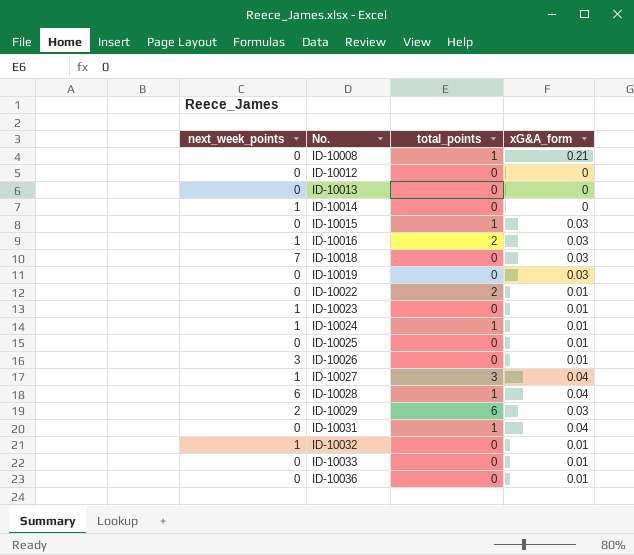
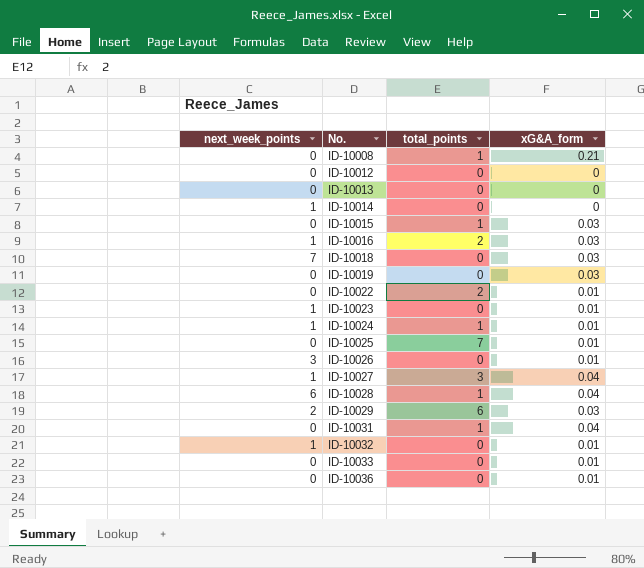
ID-10025 | total_points: 0 -> 7

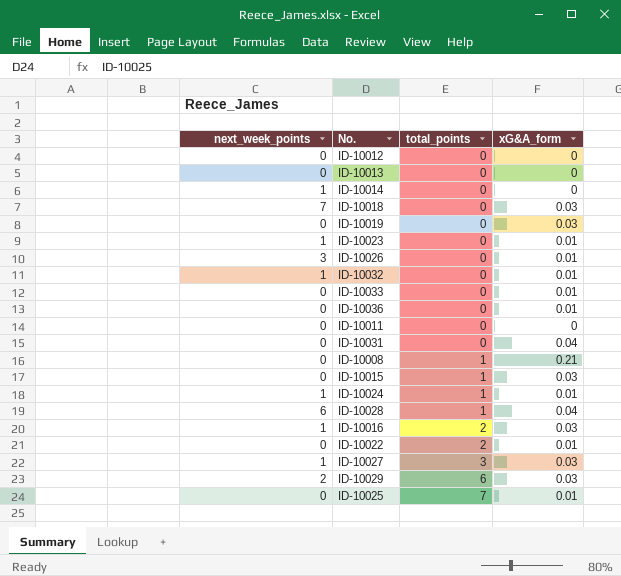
row order: No. ascending -> total_points ascending
row ID-10011: none -> 0 | 0 | 0
ID-10031 | total_points: 1 -> 0
ID-10027 | xG&A_form: 0.04 -> 0.03

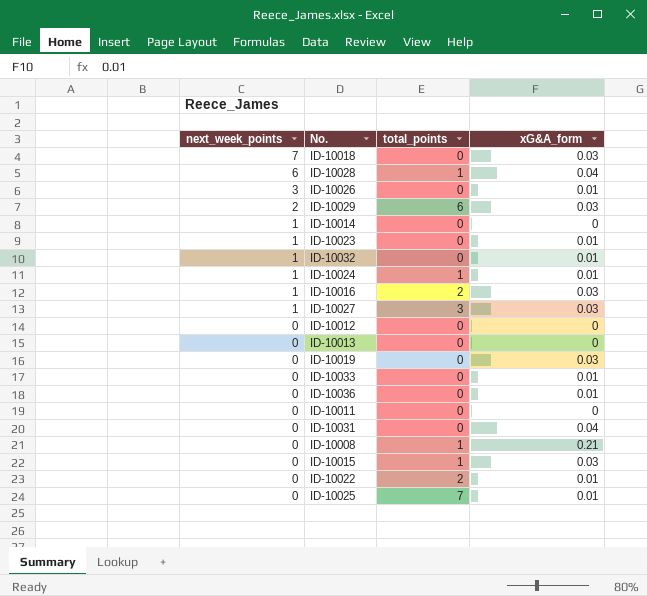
row order: total_points ascending -> next_week_points descending

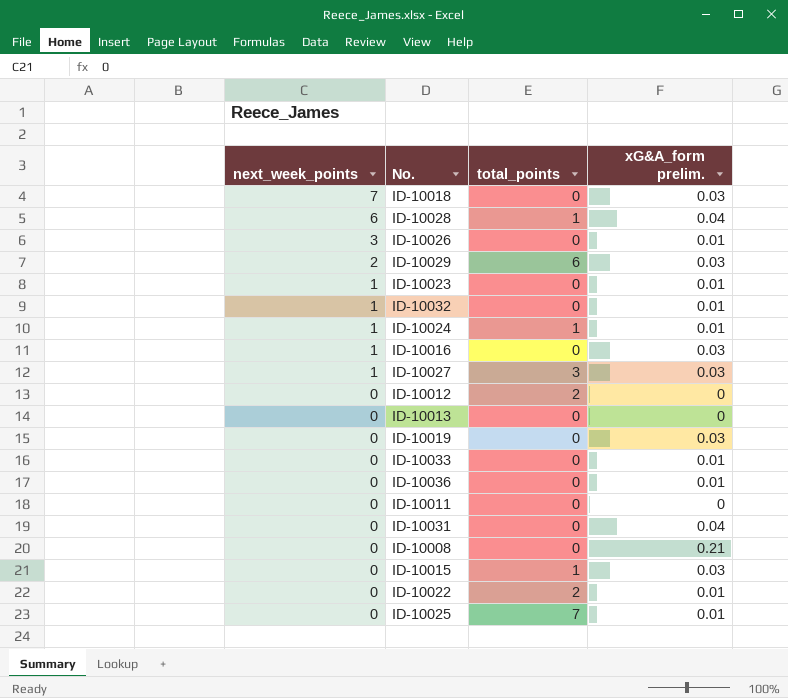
column name: xG&A_form -> xG&A_form prelim.
row ID-10014: 1 | 0 | 0 -> none
ID-10016 | total_points: 2 -> 0
ID-10012 | total_points: 0 -> 2
ID-10008 | total_points: 1 -> 0

